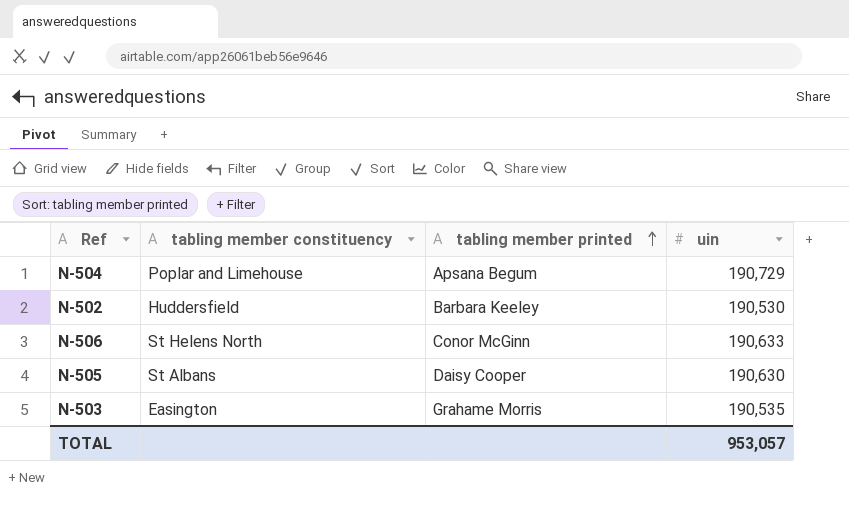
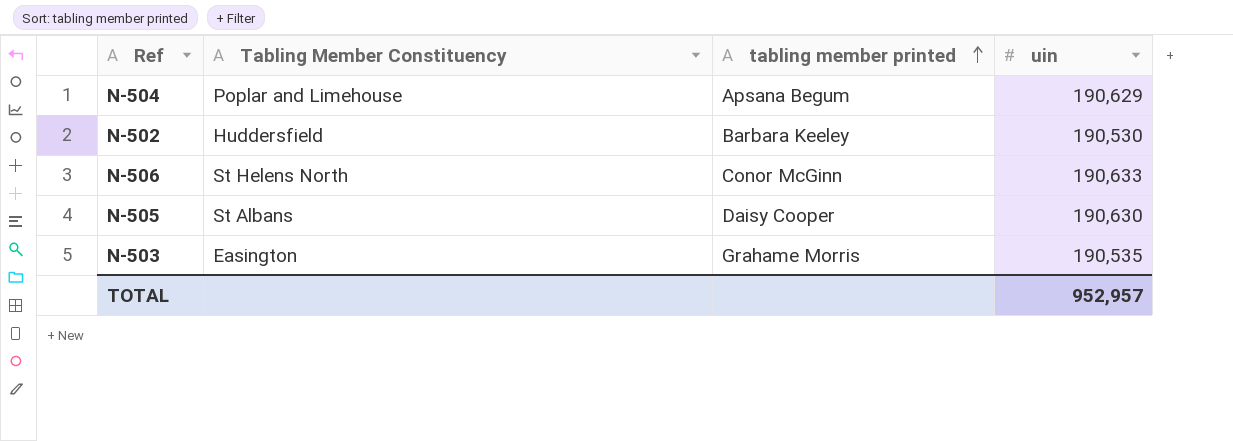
column name: tabling member constituency -> Tabling Member Constituency
N-504 | uin: 190,729 -> 190,629
TOTAL | uin: 953,057 -> 952,957

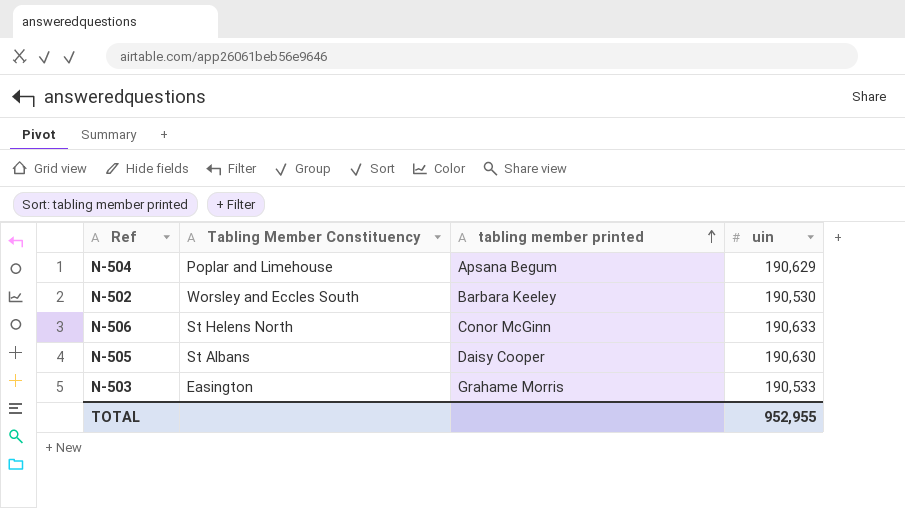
N-502 | Tabling Member Constituency: Huddersfield -> Worsley and Eccles South
N-503 | uin: 190,535 -> 190,533
TOTAL | uin: 952,957 -> 952,955

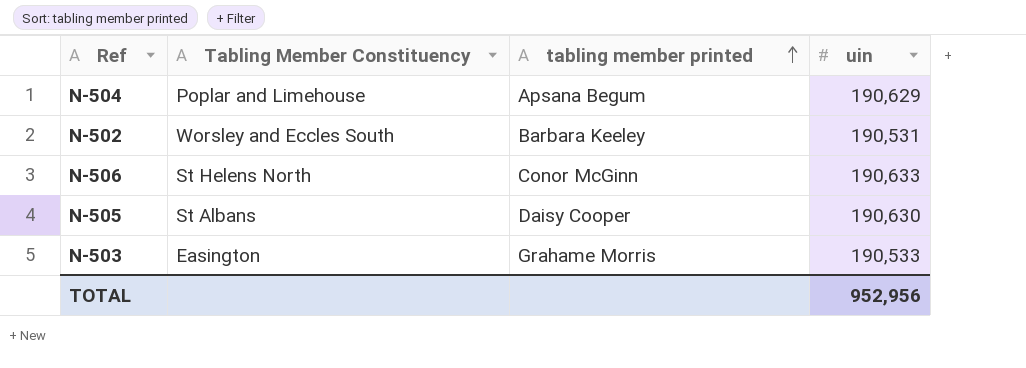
N-502 | uin: 190,530 -> 190,531
TOTAL | uin: 952,955 -> 952,956

